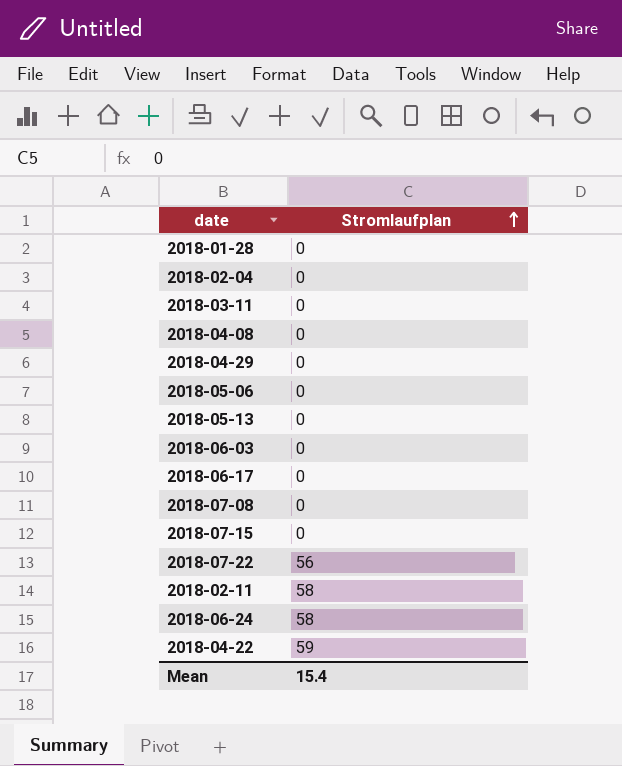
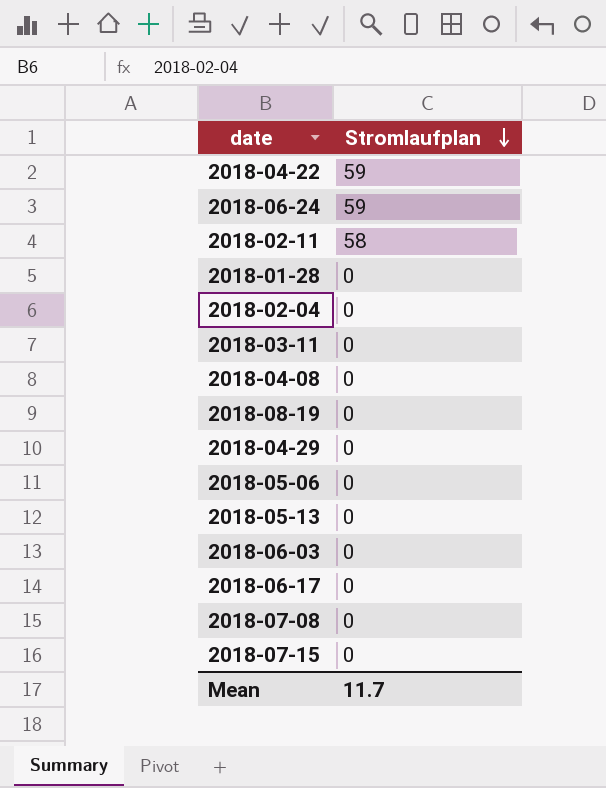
row order: Stromlaufplan ascending -> Stromlaufplan descending
row 2018-07-22: 56 -> none
2018-06-24 | Stromlaufplan: 58 -> 59
row 2018-08-19: none -> 0
Mean | Stromlaufplan: 15.4 -> 11.7

